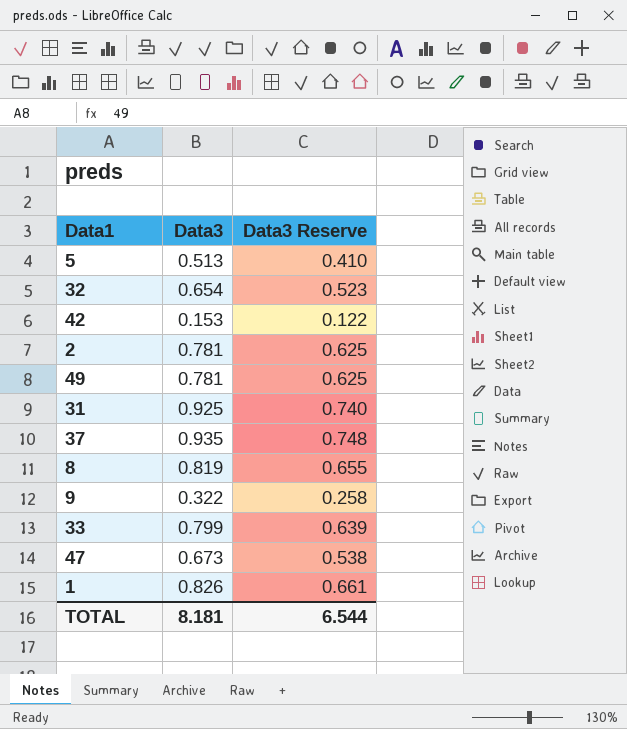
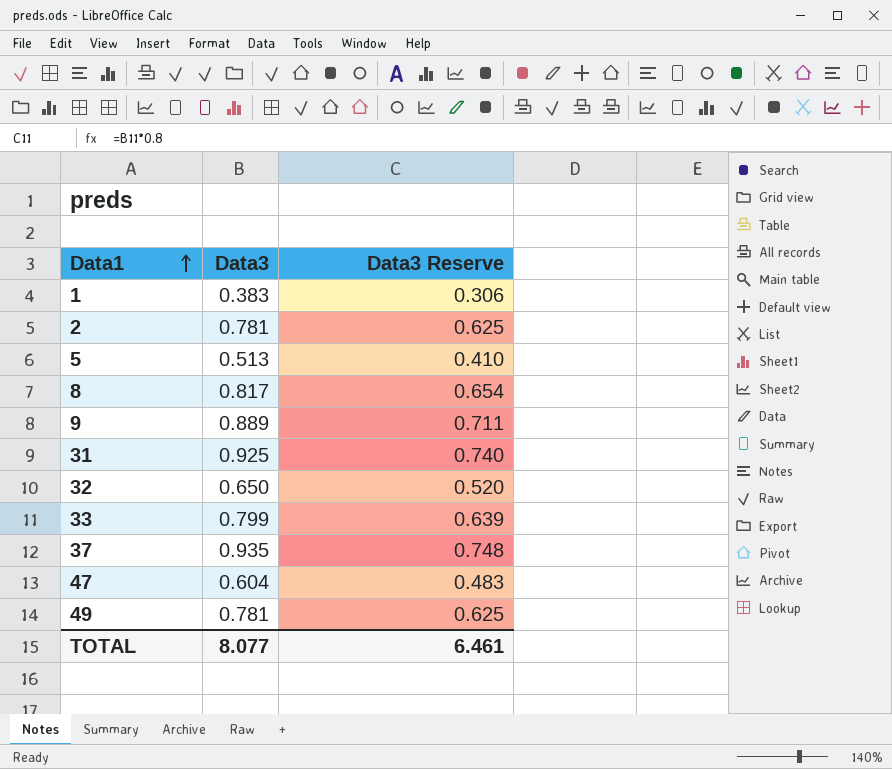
row order: none -> Data1 ascending
row 42: 0.153 | 0.122 -> none
1 | Data3: 0.826 -> 0.383
1 | Data3 Reserve: 0.661 -> 0.306
8 | Data3: 0.819 -> 0.817
8 | Data3 Reserve: 0.655 -> 0.654
9 | Data3: 0.322 -> 0.889
9 | Data3 Reserve: 0.258 -> 0.711
32 | Data3: 0.654 -> 0.650
32 | Data3 Reserve: 0.523 -> 0.520
47 | Data3: 0.673 -> 0.604
47 | Data3 Reserve: 0.538 -> 0.483
TOTAL | Data3: 8.181 -> 8.077
TOTAL | Data3 Reserve: 6.544 -> 6.461

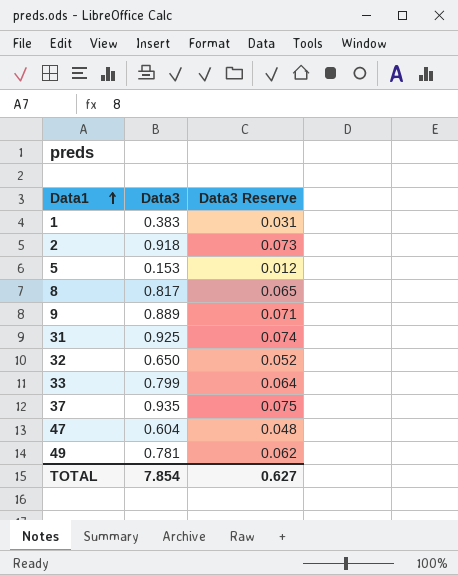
column Data3 Reserve | formula: [Data3] * 0.8 -> [Data3] * 0.08
2 | Data3: 0.781 -> 0.918
5 | Data3: 0.513 -> 0.153
TOTAL | Data3: 8.077 -> 7.854
TOTAL | Data3 Reserve: 6.461 -> 0.627

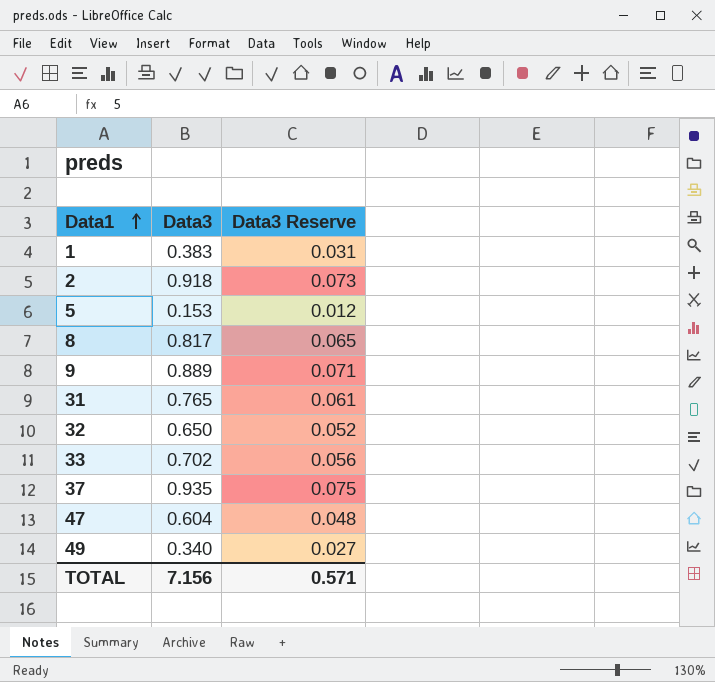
31 | Data3: 0.925 -> 0.765
31 | Data3 Reserve: 0.074 -> 0.061
33 | Data3: 0.799 -> 0.702
33 | Data3 Reserve: 0.064 -> 0.056
49 | Data3: 0.781 -> 0.340
49 | Data3 Reserve: 0.062 -> 0.027
TOTAL | Data3: 7.854 -> 7.156
TOTAL | Data3 Reserve: 0.627 -> 0.571

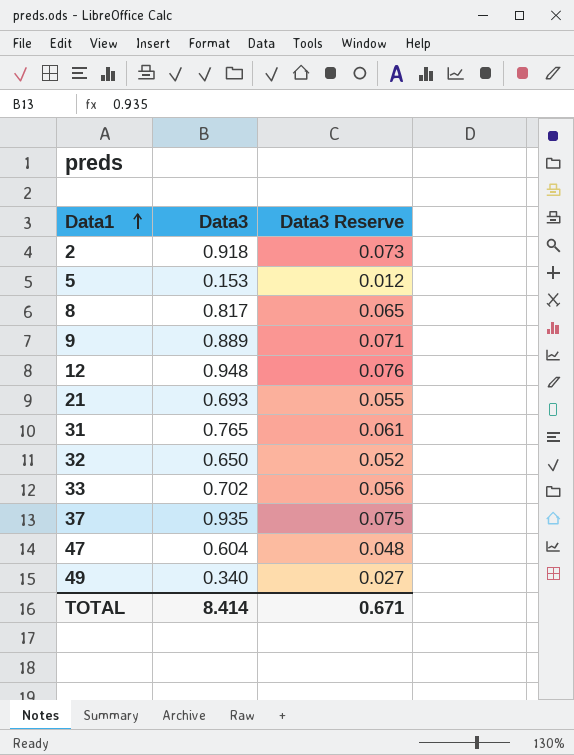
row 1: 0.383 | 0.031 -> none
row 12: none -> 0.948 | 0.076
row 21: none -> 0.693 | 0.055
TOTAL | Data3: 7.156 -> 8.414
TOTAL | Data3 Reserve: 0.571 -> 0.671

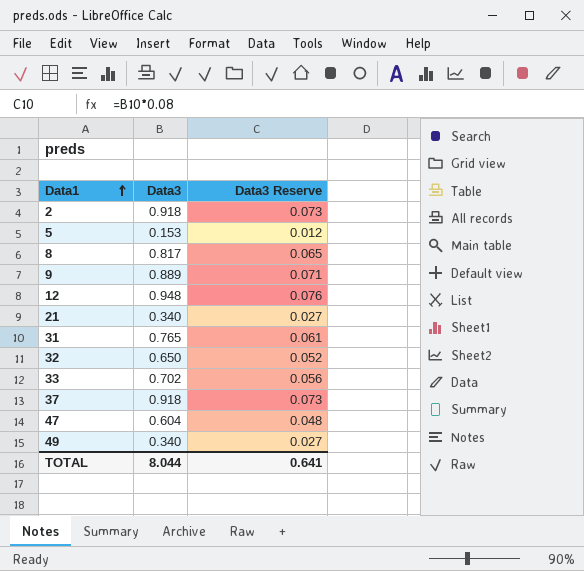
21 | Data3: 0.693 -> 0.340
21 | Data3 Reserve: 0.055 -> 0.027
37 | Data3: 0.935 -> 0.918
37 | Data3 Reserve: 0.075 -> 0.073
TOTAL | Data3: 8.414 -> 8.044
TOTAL | Data3 Reserve: 0.671 -> 0.641

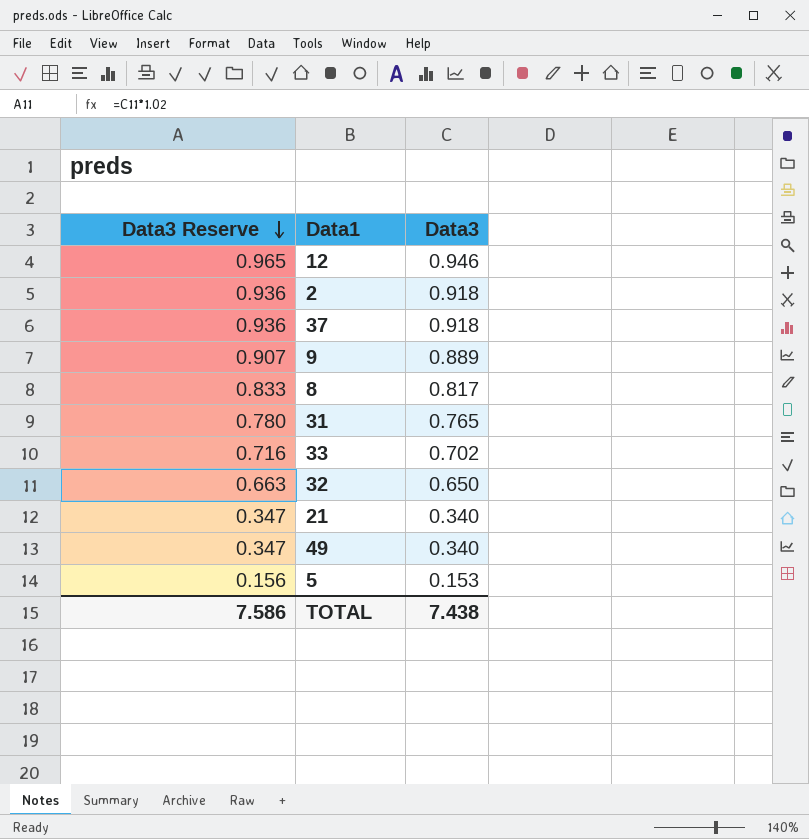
row order: Data1 ascending -> Data3 Reserve descending
column Data3 Reserve | formula: [Data3] * 0.08 -> [Data3] * 1.02
column Data3 Reserve | position: 3 -> 1
row 47: 0.604 | 0.048 -> none
12 | Data3: 0.948 -> 0.946
TOTAL | Data3 Reserve: 0.641 -> 7.586
TOTAL | Data3: 8.044 -> 7.438

